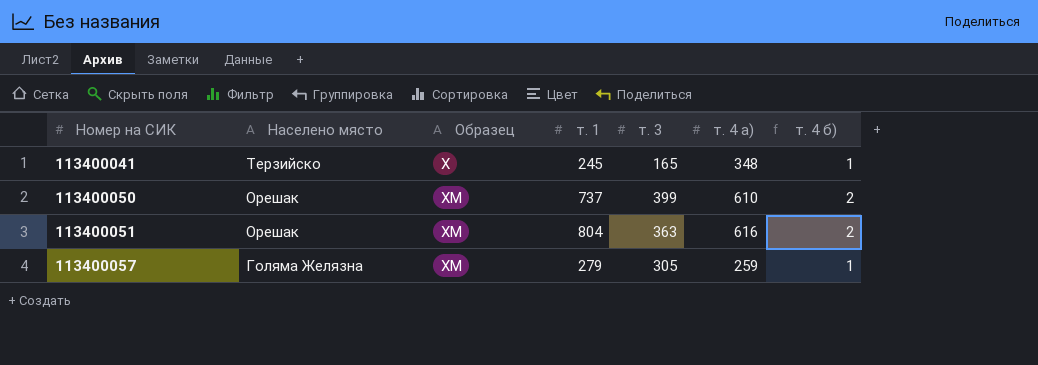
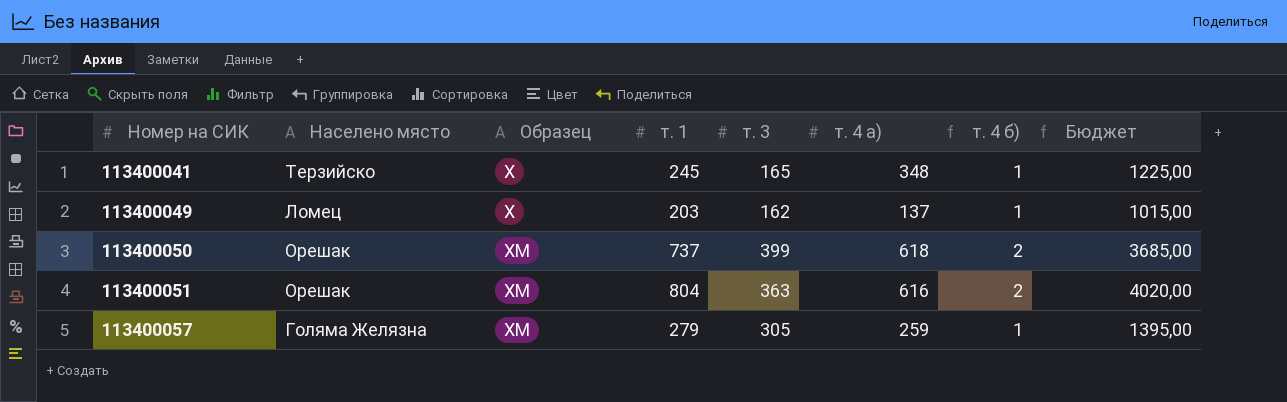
column Бюджет | formula: none -> [т. 1] * 5
row 113400049: none -> Ломец | Х | 203 | 162 | 137 | 1 | 1015,00
113400050 | т. 4 а): 610 -> 618

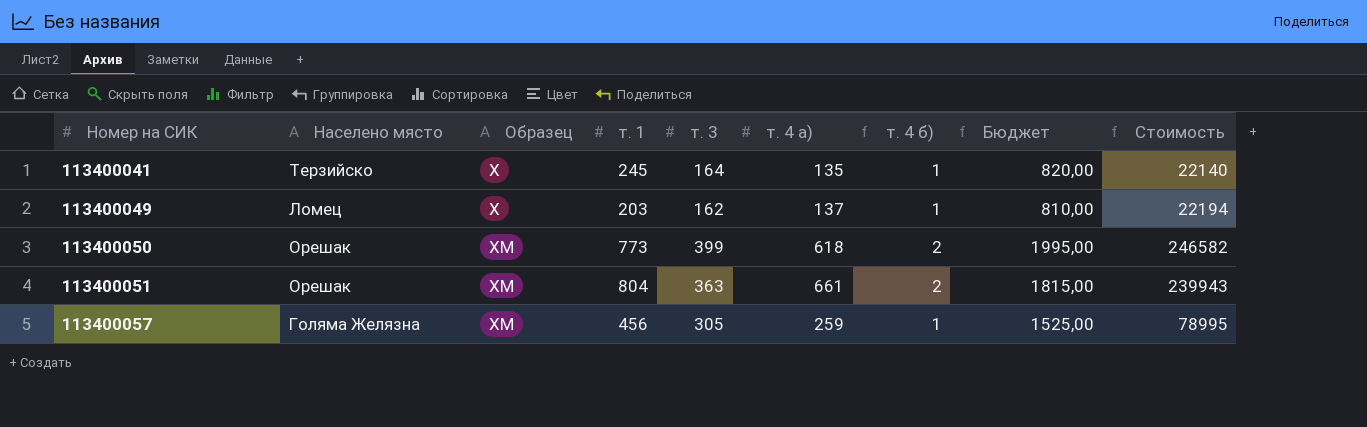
column Бюджет | formula: [т. 1] * 5 -> [т. 3] * 5
column Стоимость | formula: none -> [т. 3] * [т. 4 а)]
113400041 | т. 3: 165 -> 164
113400041 | т. 4 а): 348 -> 135
113400050 | т. 1: 737 -> 773
113400051 | т. 4 а): 616 -> 661
113400057 | т. 1: 279 -> 456

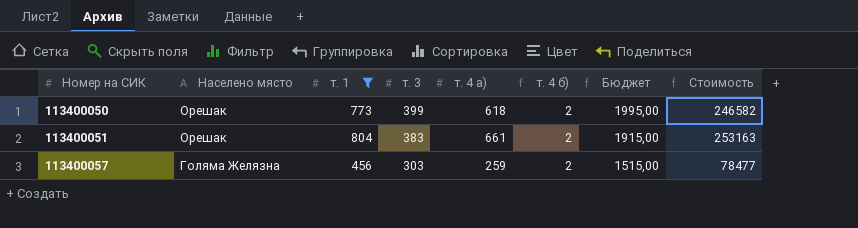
filter: none -> т. 1 >= 456
column Образец | position: 3 -> none
113400051 | т. 3: 363 -> 383
113400051 | Бюджет: 1815,00 -> 1915,00
113400051 | Стоимость: 239943 -> 253163
113400057 | т. 3: 305 -> 303
113400057 | т. 4 б): 1 -> 2
113400057 | Бюджет: 1525,00 -> 1515,00
113400057 | Стоимость: 78995 -> 78477

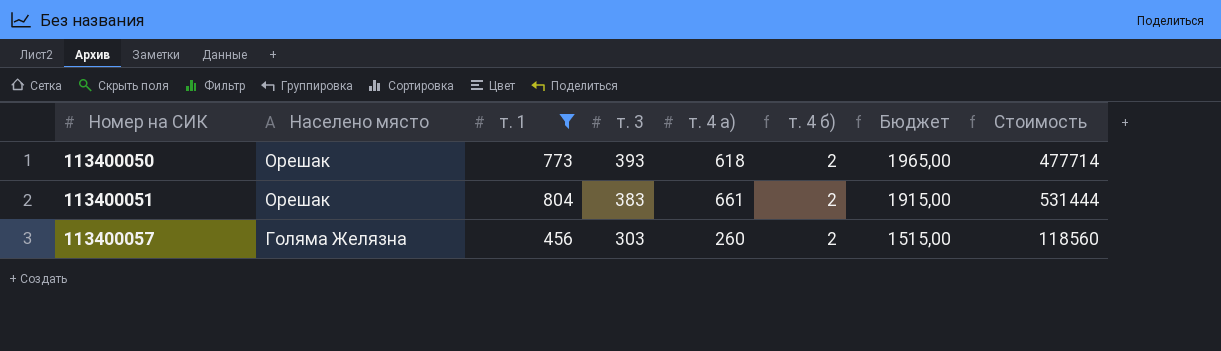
column Стоимость | formula: [т. 3] * [т. 4 а)] -> [т. 1] * [т. 4 а)]
113400050 | т. 3: 399 -> 393
113400050 | Бюджет: 1995,00 -> 1965,00
113400057 | т. 4 а): 259 -> 260

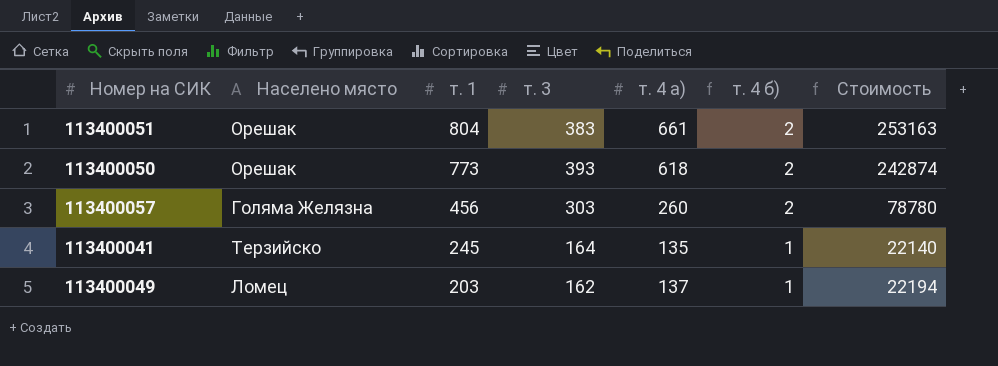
filter: т. 1 >= 456 -> none
row order: Номер на СИК ascending -> т. 1 descending
column Бюджет | formula: [т. 3] * 5 -> none
column Стоимость | formula: [т. 1] * [т. 4 а)] -> [т. 3] * [т. 4 а)]

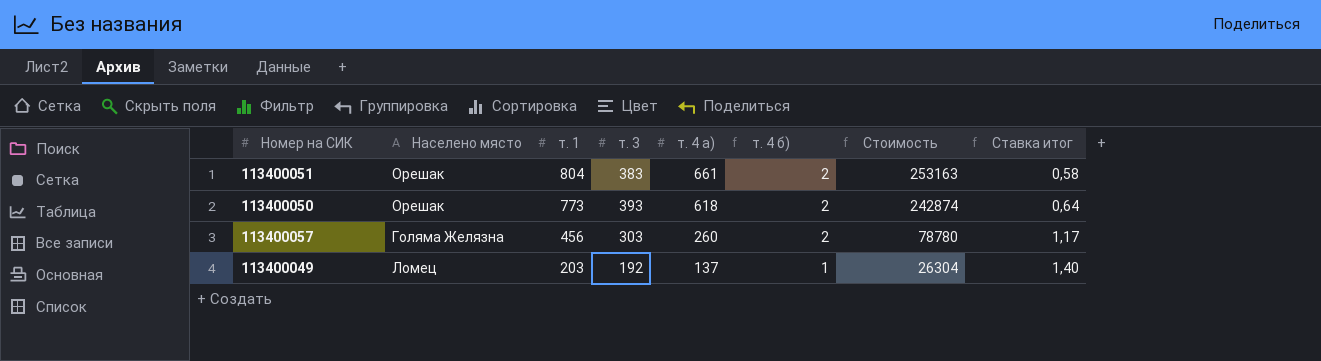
column Ставка итог | formula: none -> [т. 3] / [т. 4 а)]
row 113400041: Терзийско | 245 | 164 | 135 | 1 | 22140 -> none
113400049 | т. 3: 162 -> 192
113400049 | Стоимость: 22194 -> 26304

